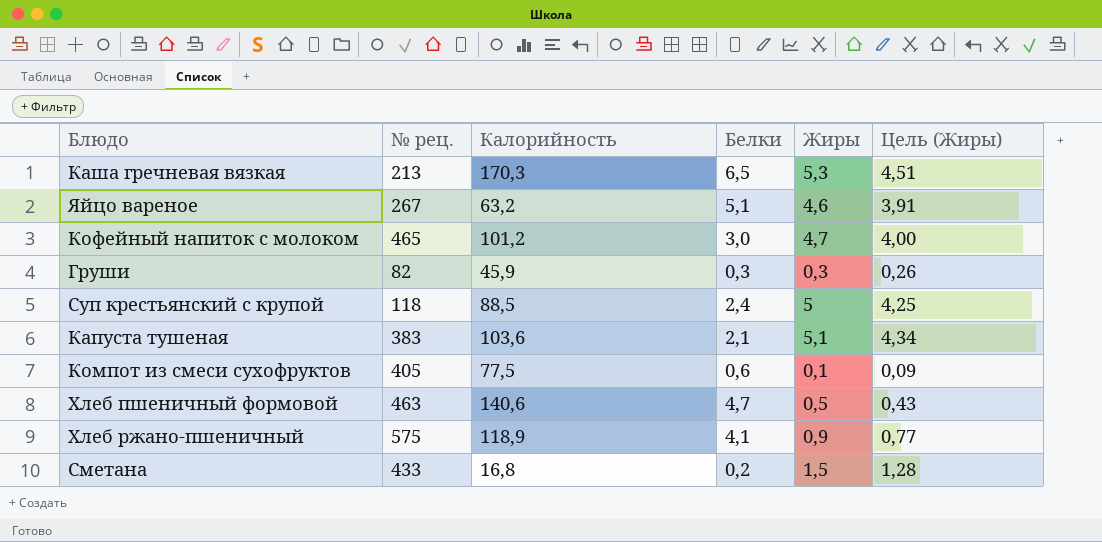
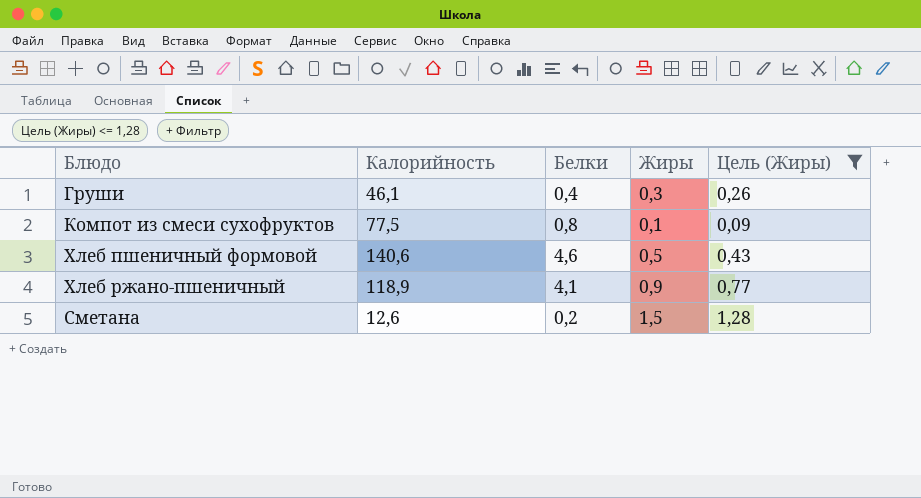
filter: none -> Цель (Жиры) <= 1,28
column № рец. | position: 2 -> none
Груши | Калорийность: 45,9 -> 46,1
Груши | Белки: 0,3 -> 0,4
Компот из смеси сухофруктов | Белки: 0,6 -> 0,8
Хлеб пшеничный формовой | Белки: 4,7 -> 4,6
Сметана | Калорийность: 16,8 -> 12,6

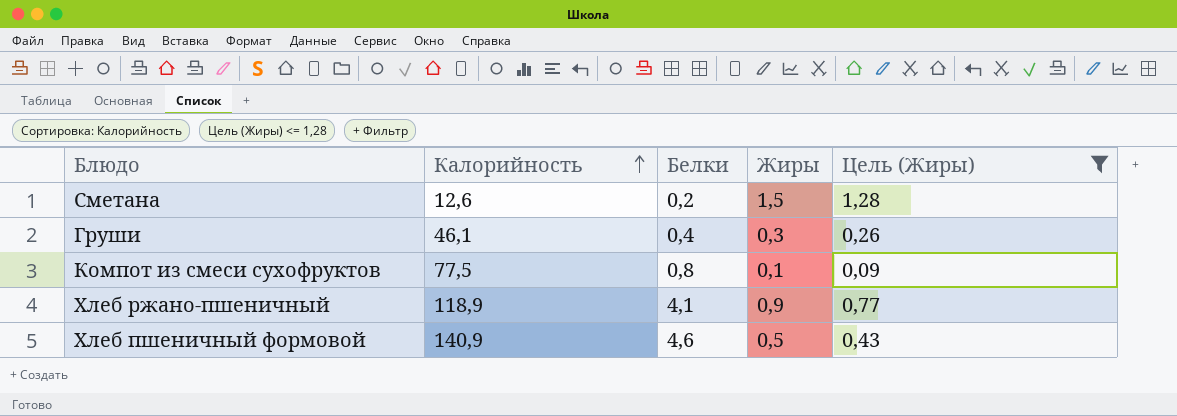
row order: none -> Калорийность ascending
Хлеб пшеничный формовой | Калорийность: 140,6 -> 140,9

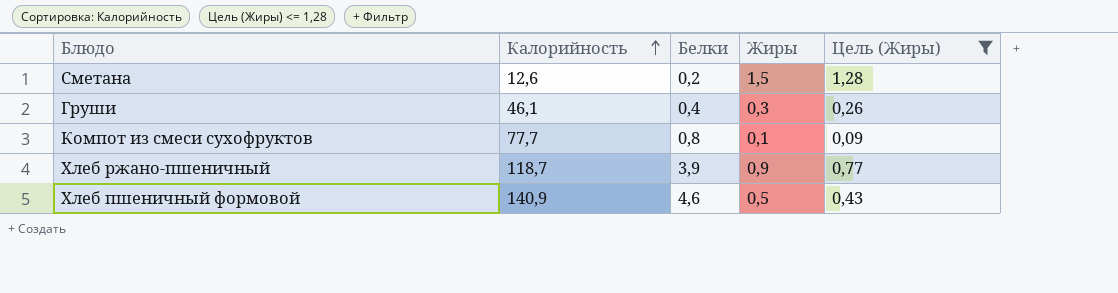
Компот из смеси сухофруктов | Калорийность: 77,5 -> 77,7
Хлеб ржано-пшеничный | Калорийность: 118,9 -> 118,7
Хлеб ржано-пшеничный | Белки: 4,1 -> 3,9

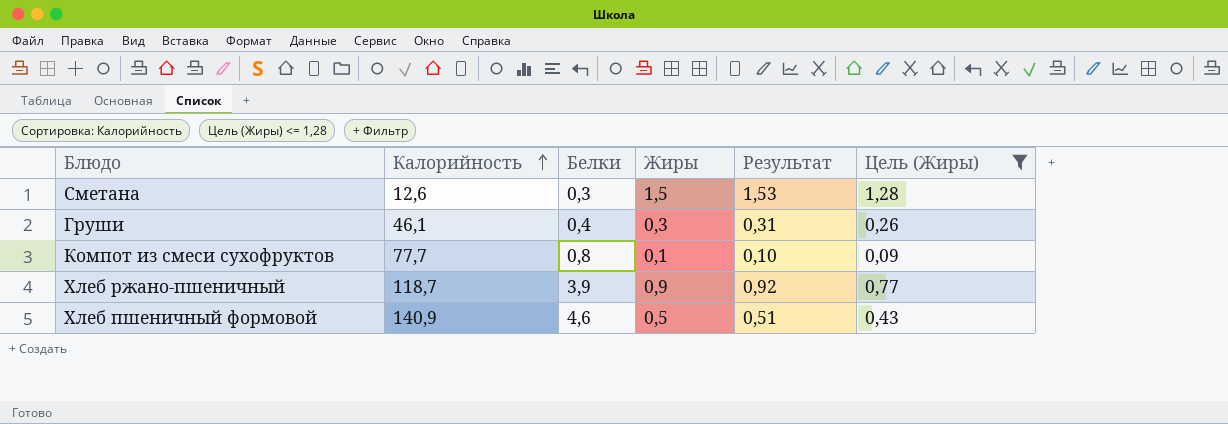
column Результат | formula: none -> [Жиры] * 1,02
Сметана | Белки: 0,2 -> 0,3

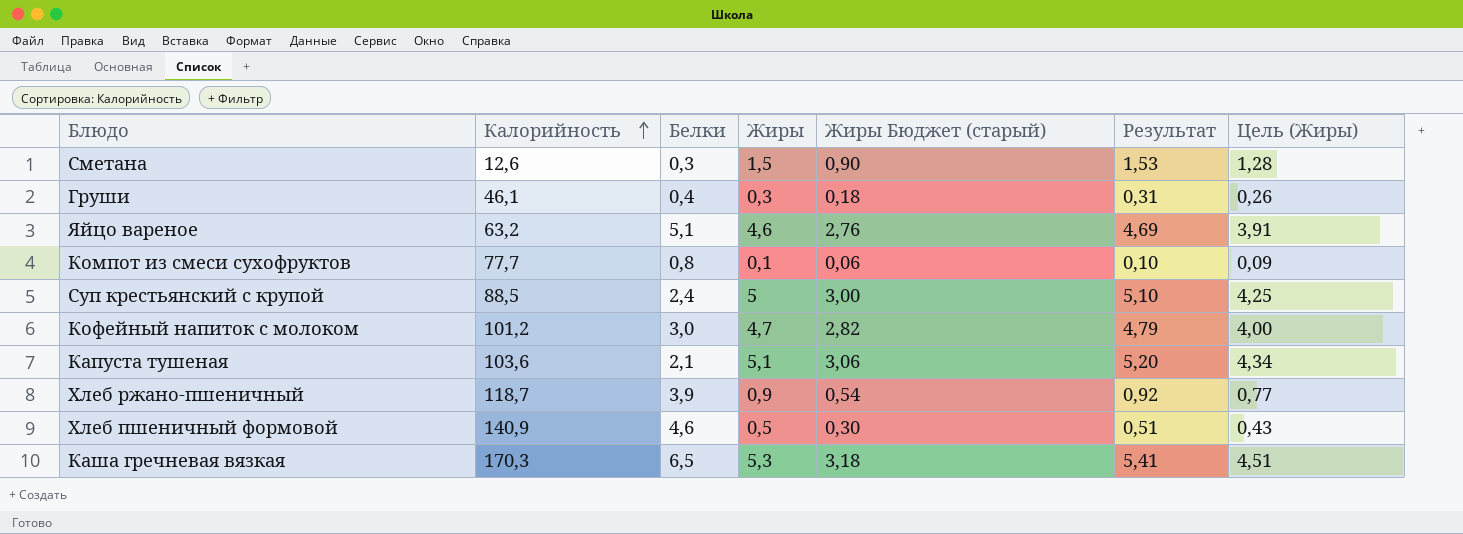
filter: Цель (Жиры) <= 1,28 -> none
column Жиры Бюджет (старый) | formula: none -> [Жиры] * 0,6

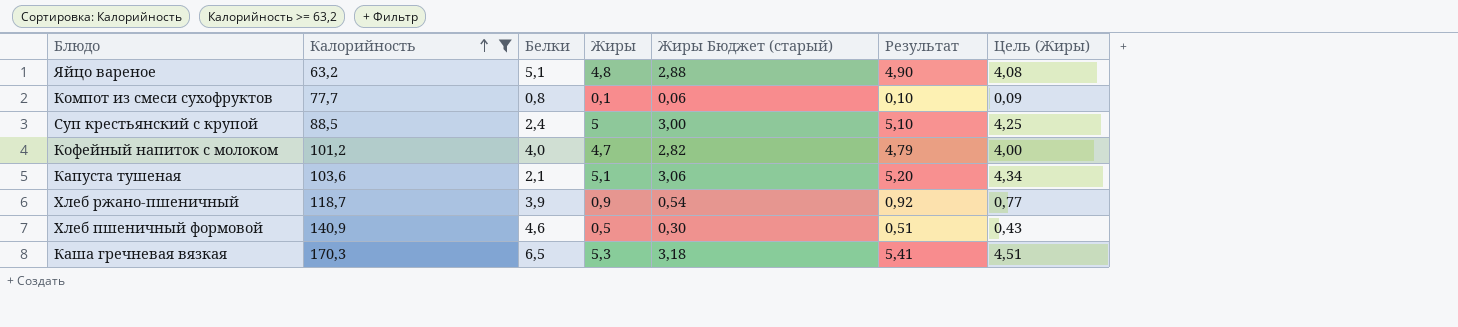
filter: none -> Калорийность >= 63,2
Яйцо вареное | Жиры: 4,6 -> 4,8
Яйцо вареное | Жиры Бюджет (старый): 2,76 -> 2,88
Яйцо вареное | Результат: 4,69 -> 4,90
Яйцо вареное | Цель (Жиры): 3,91 -> 4,08
Кофейный напиток с молоком | Белки: 3,0 -> 4,0

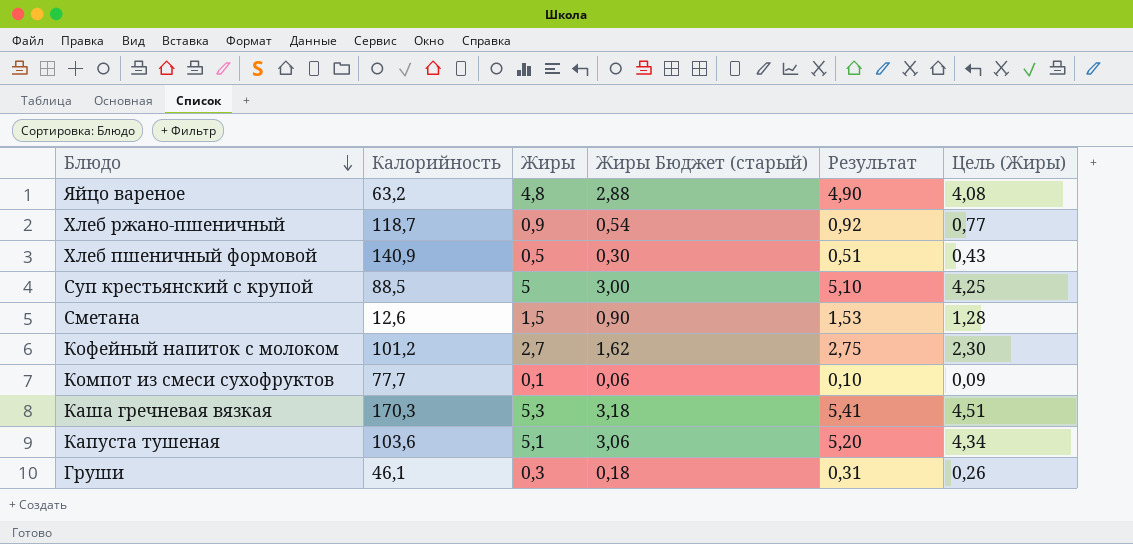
filter: Калорийность >= 63,2 -> none
row order: Калорийность ascending -> Блюдо descending
column Белки | position: 3 -> none
Кофейный напиток с молоком | Жиры: 4,7 -> 2,7
Кофейный напиток с молоком | Жиры Бюджет (старый): 2,82 -> 1,62
Кофейный напиток с молоком | Результат: 4,79 -> 2,75
Кофейный напиток с молоком | Цель (Жиры): 4,00 -> 2,30

